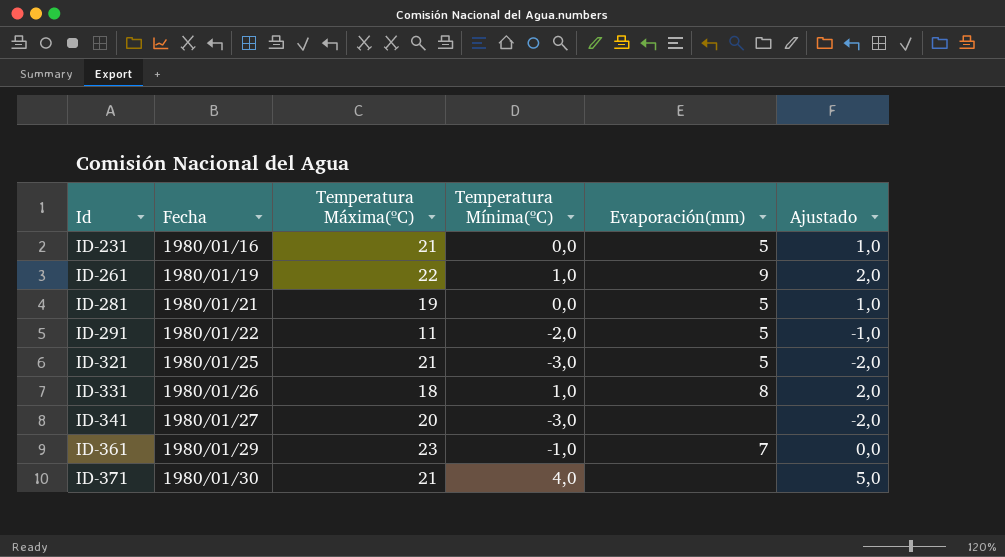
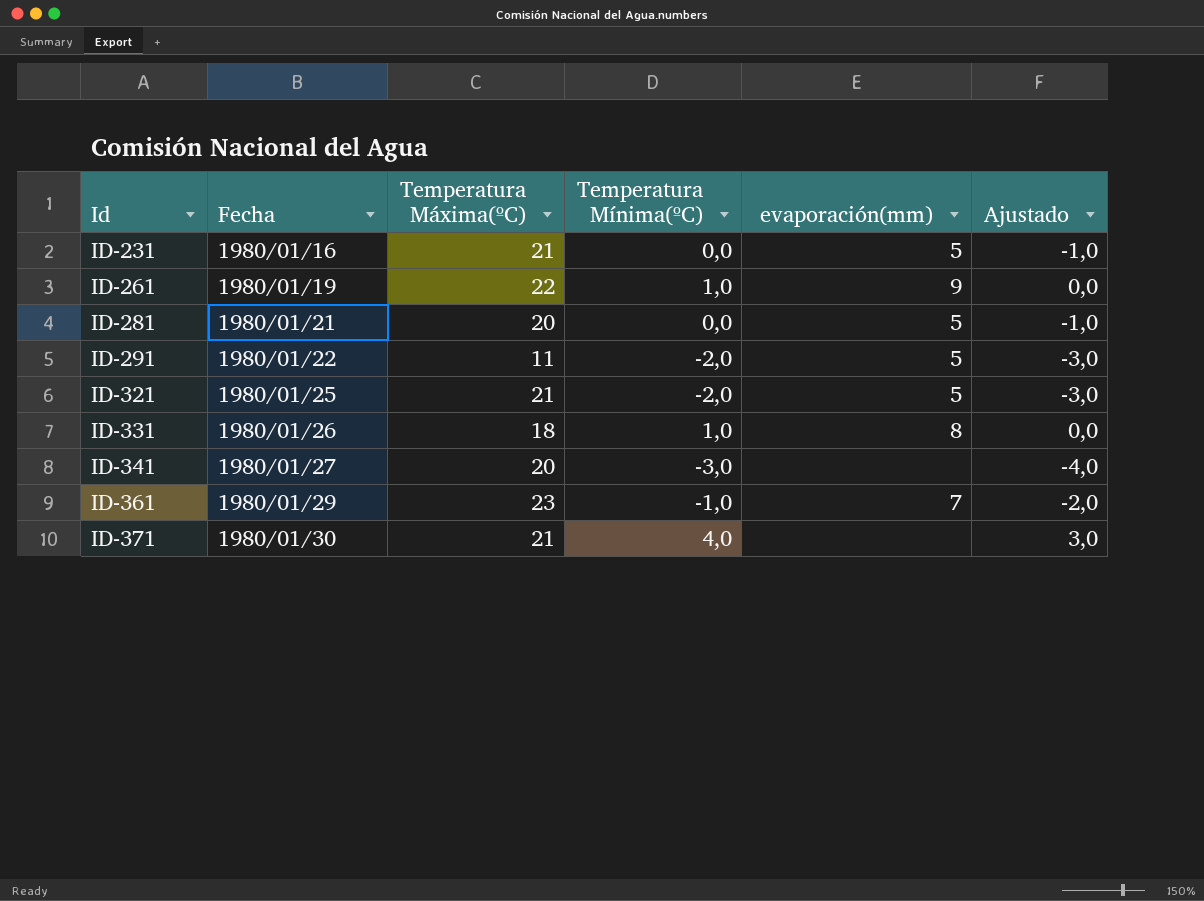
column name: Evaporación(mm) -> evaporación(mm)
column Ajustado | formula: [Temperatura Mínima(ºC)] + 1 -> [Temperatura Mínima(ºC)] - 1
ID-281 | Temperatura Máxima(ºC): 19 -> 20
ID-321 | Temperatura Mínima(ºC): -3,0 -> -2,0

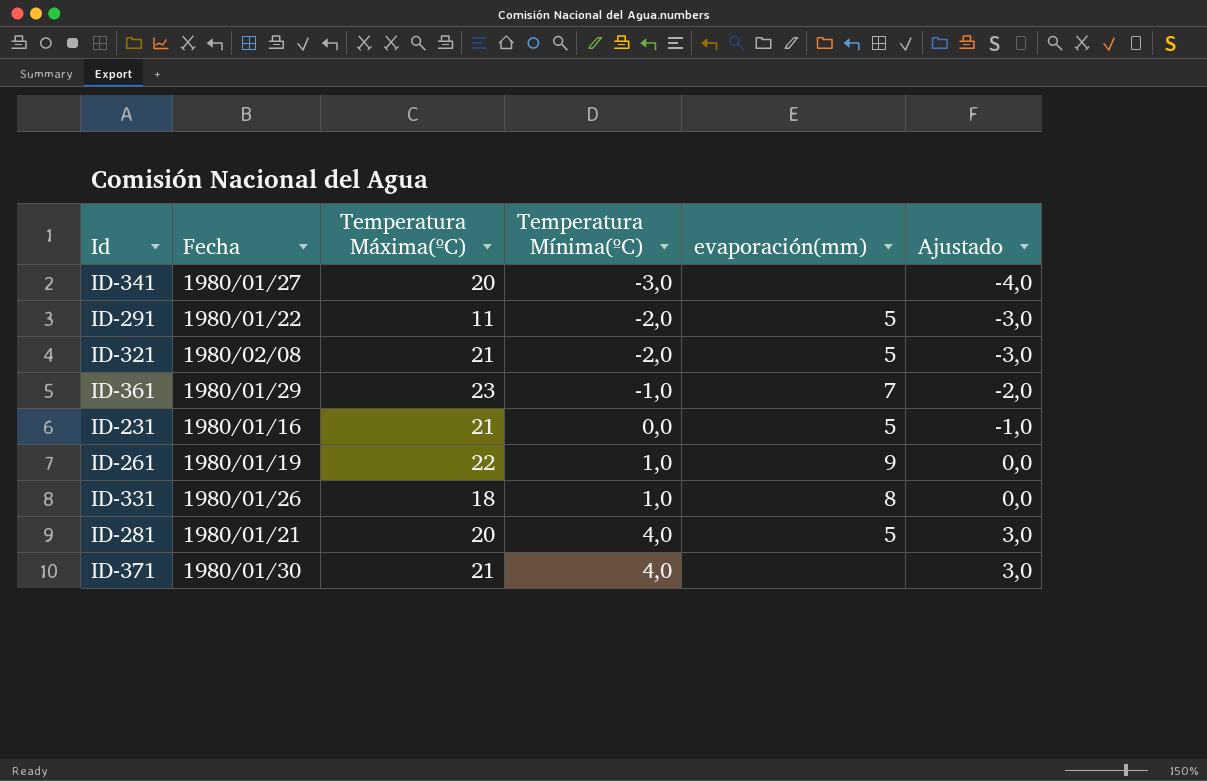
row order: Id ascending -> Temperatura Mínima(ºC) ascending
ID-321 | Fecha: 1980/01/25 -> 1980/02/08
ID-281 | Temperatura Mínima(ºC): 0,0 -> 4,0
ID-281 | Ajustado: -1,0 -> 3,0

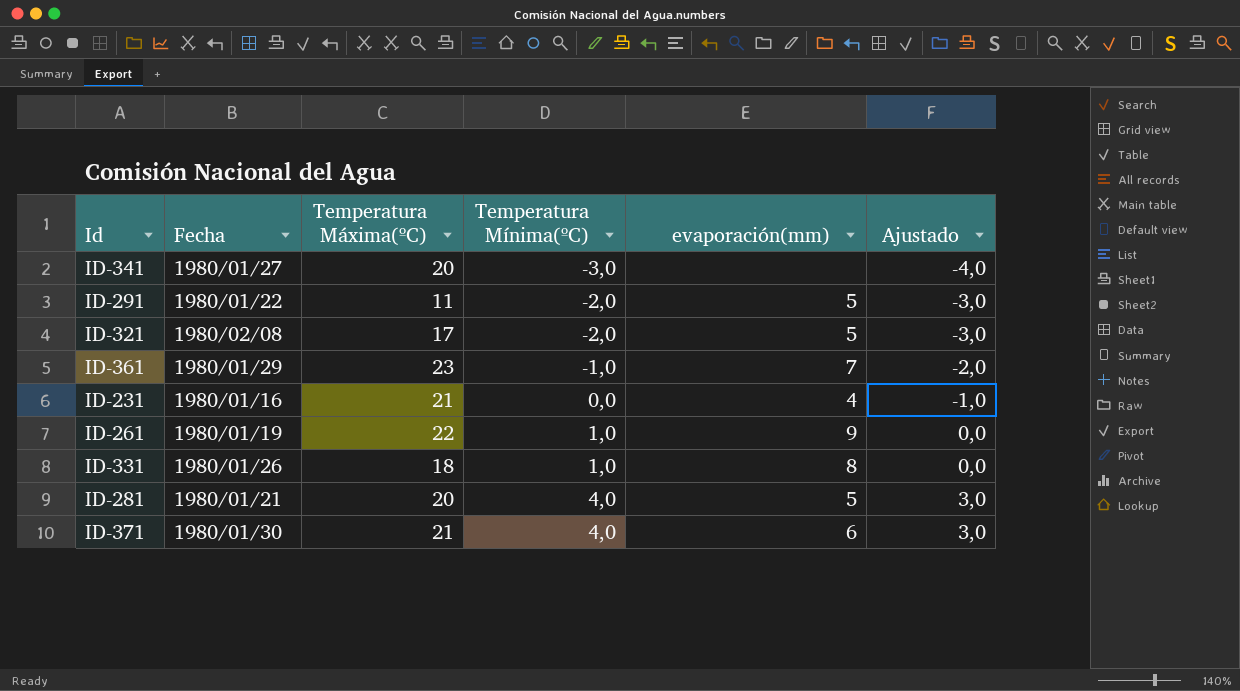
ID-321 | Temperatura Máxima(ºC): 21 -> 17
ID-231 | evaporación(mm): 5 -> 4
ID-371 | evaporación(mm): none -> 6

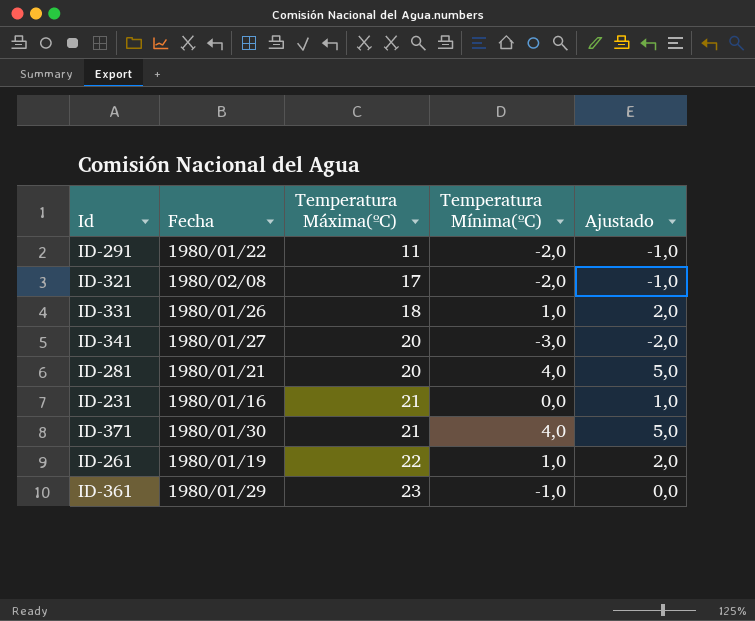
row order: Temperatura Mínima(ºC) ascending -> Temperatura Máxima(ºC) ascending
column evaporación(mm) | position: 5 -> none
column Ajustado | formula: [Temperatura Mínima(ºC)] - 1 -> [Temperatura Mínima(ºC)] + 1

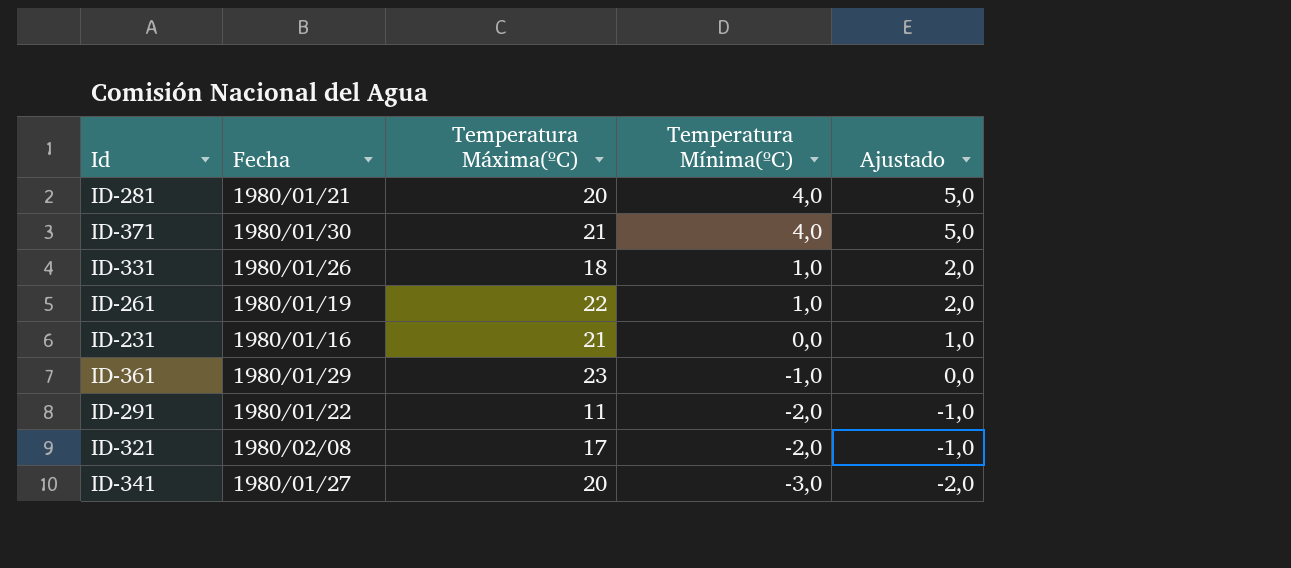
row order: Temperatura Máxima(ºC) ascending -> Temperatura Mínima(ºC) descending

